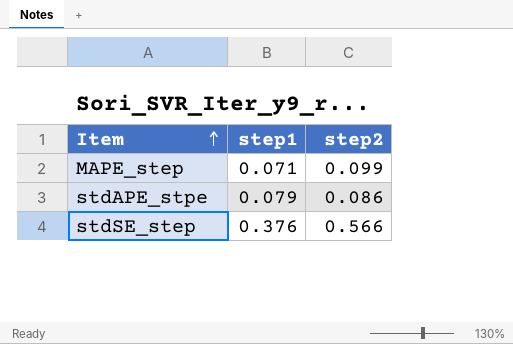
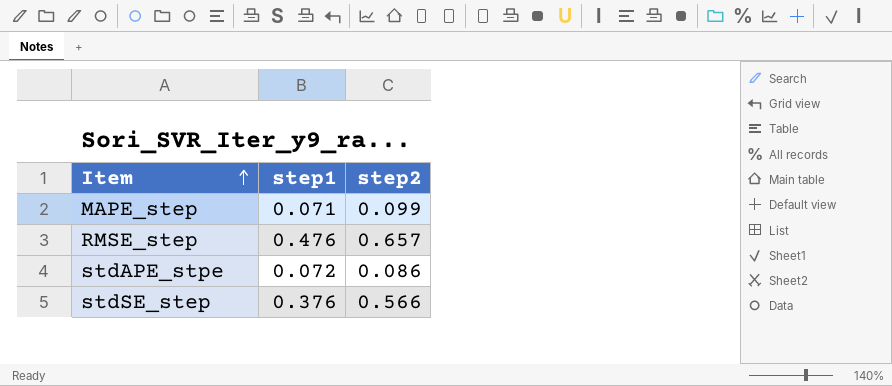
row RMSE_step: none -> 0.476 | 0.657
stdAPE_stpe | step1: 0.079 -> 0.072

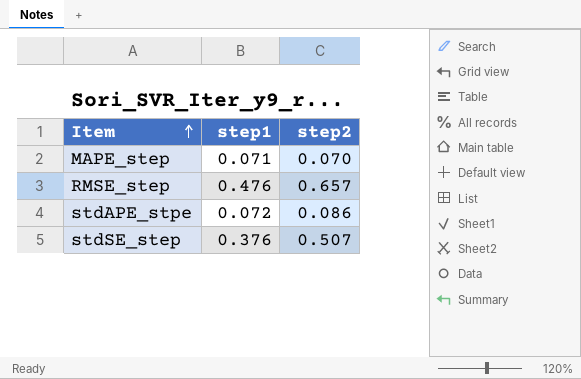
MAPE_step | step2: 0.099 -> 0.070
stdSE_step | step2: 0.566 -> 0.507

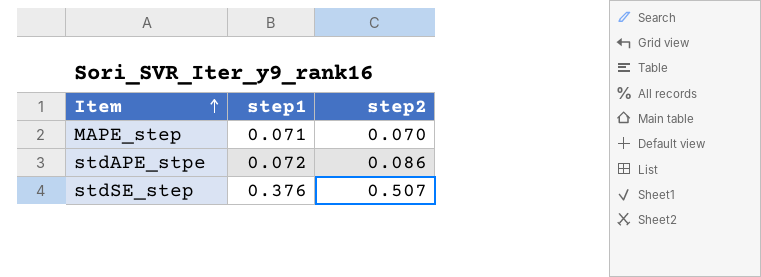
row RMSE_step: 0.476 | 0.657 -> none

